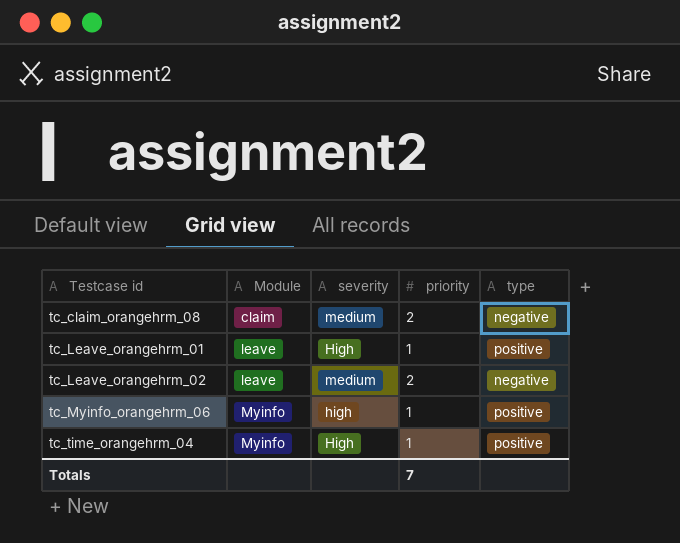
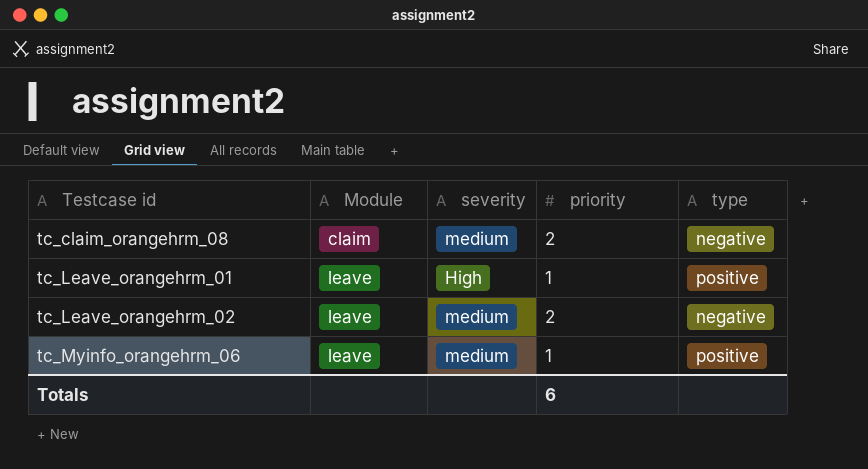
row tc_time_orangehrm_04: Myinfo | High | 1 | positive -> none
tc_Myinfo_orangehrm_06 | Module: Myinfo -> leave
tc_Myinfo_orangehrm_06 | severity: high -> medium
Totals | priority: 7 -> 6

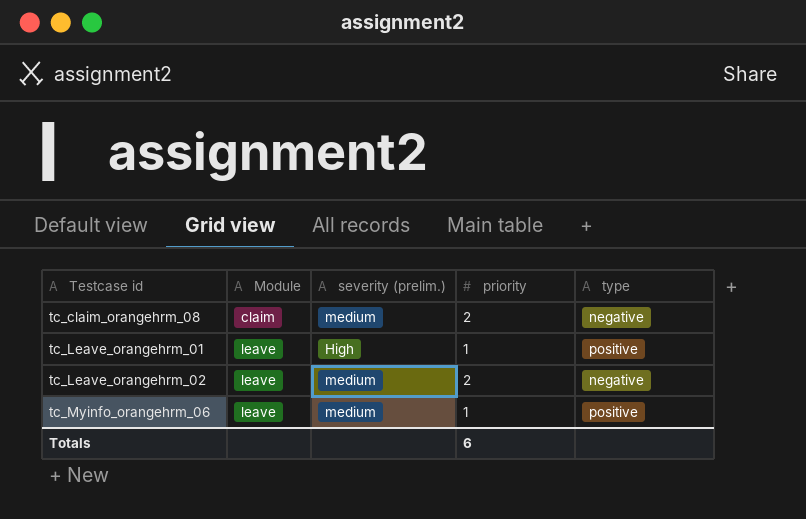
column name: severity -> severity (prelim.)

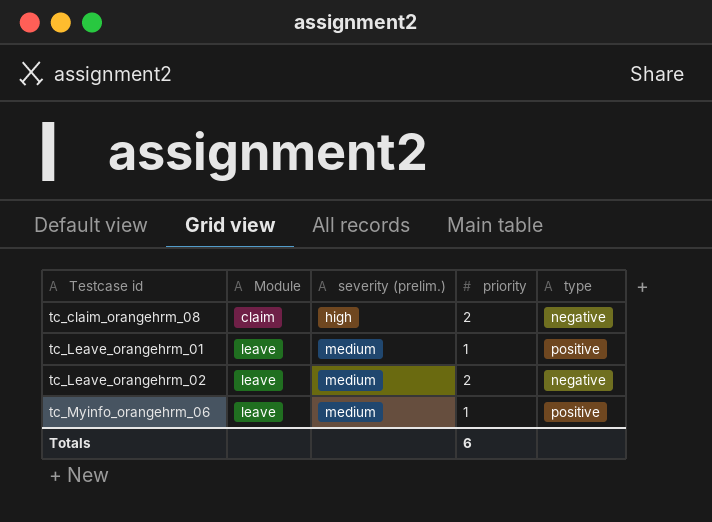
tc_claim_orangehrm_08 | severity (prelim.): medium -> high
tc_Leave_orangehrm_01 | severity (prelim.): High -> medium

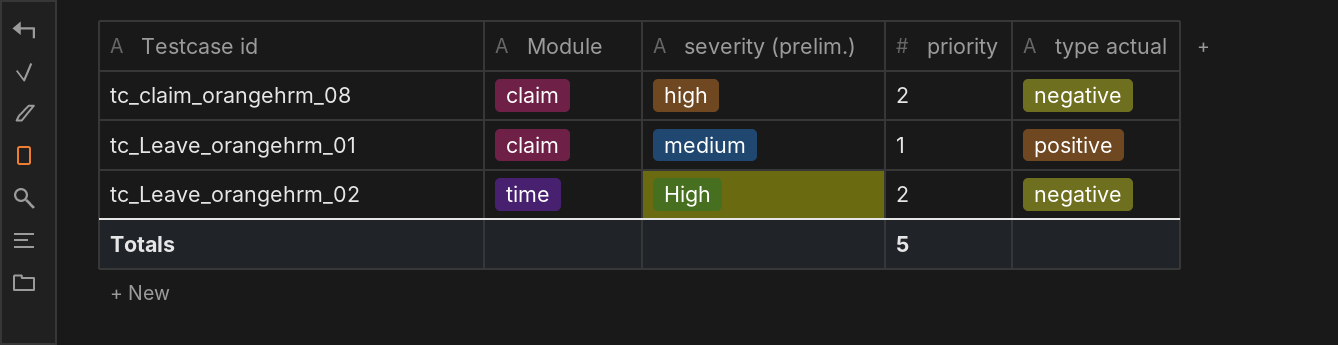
column name: type -> type actual
row tc_Myinfo_orangehrm_06: leave | medium | 1 | positive -> none
tc_Leave_orangehrm_01 | Module: leave -> claim
tc_Leave_orangehrm_02 | Module: leave -> time
tc_Leave_orangehrm_02 | severity (prelim.): medium -> High
Totals | priority: 6 -> 5

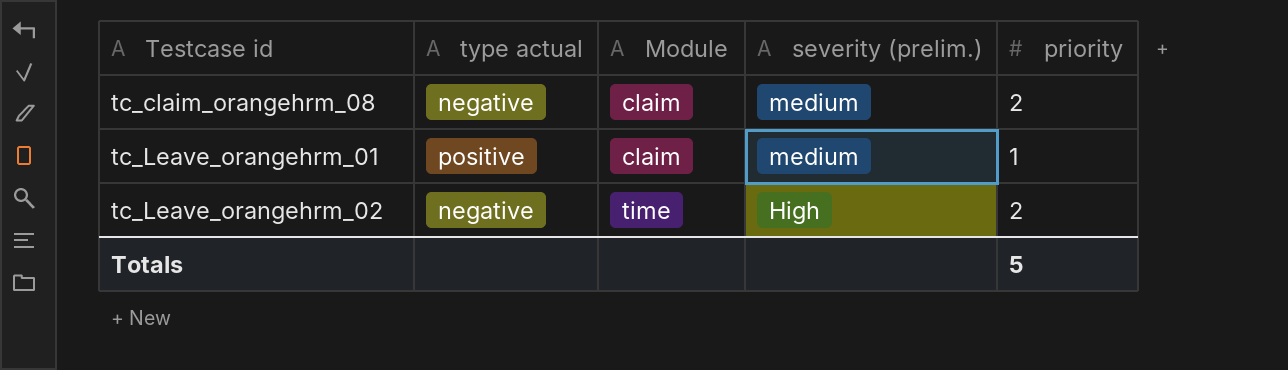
column type actual | position: 5 -> 2
tc_claim_orangehrm_08 | severity (prelim.): high -> medium

